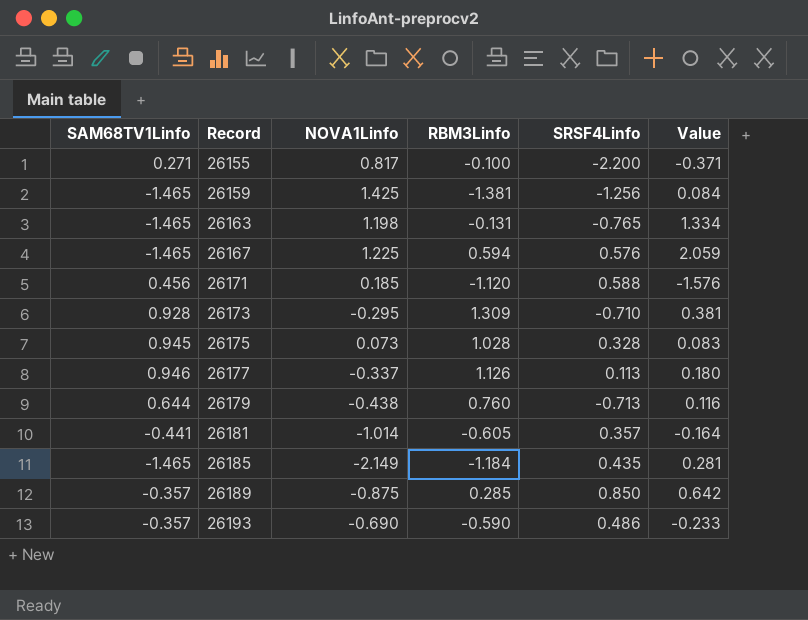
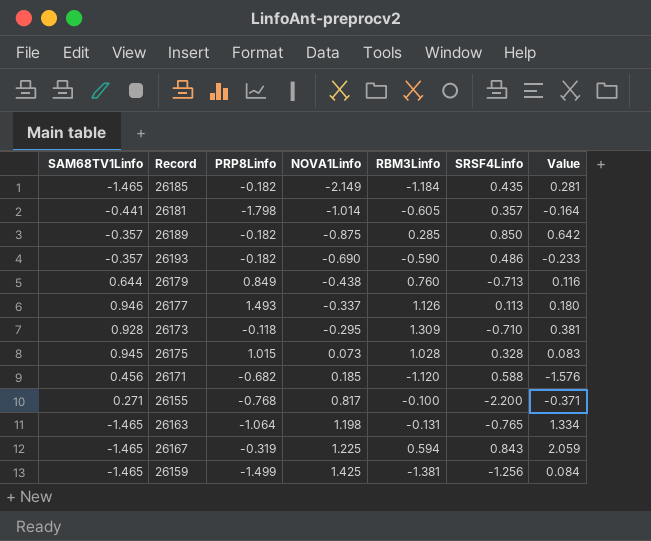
row order: Record ascending -> NOVA1Linfo ascending
column PRP8Linfo | position: none -> 3
26167 | SRSF4Linfo: 0.576 -> 0.843

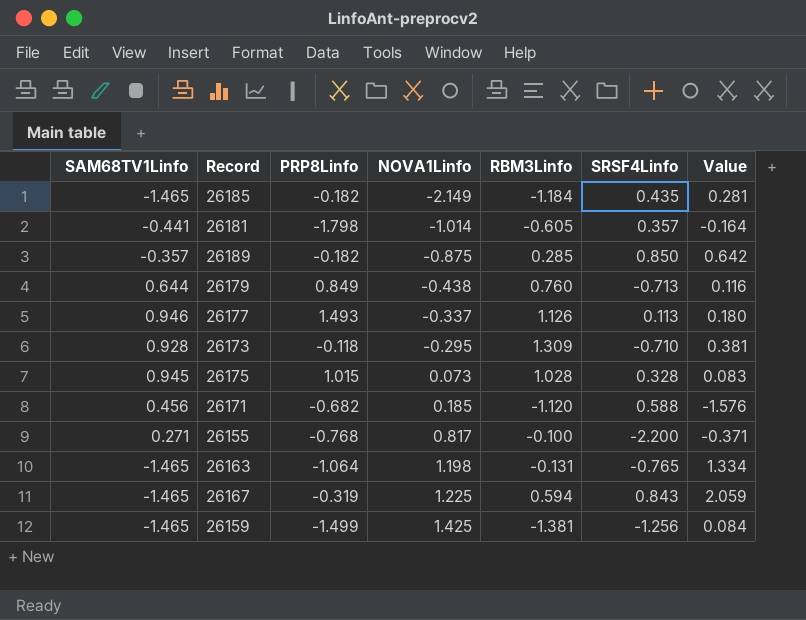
row 26193: -0.357 | -0.182 | -0.690 | -0.590 | 0.486 | -0.233 -> none

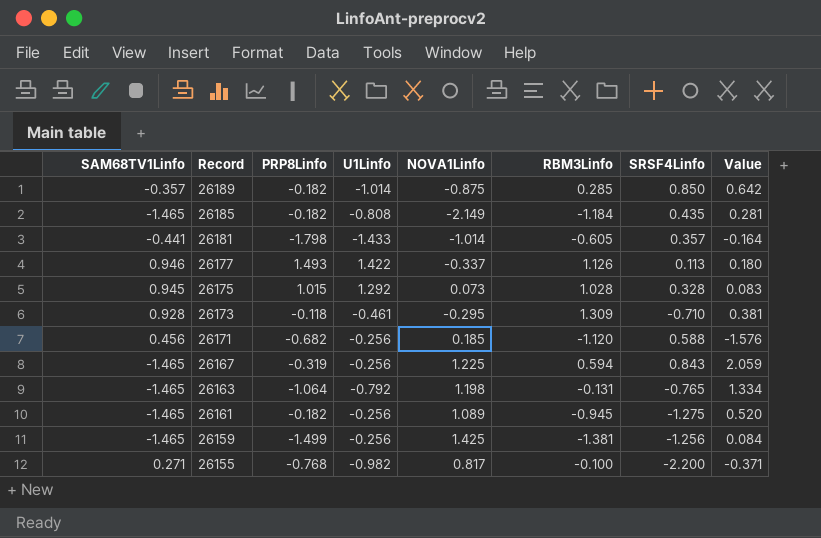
row order: NOVA1Linfo ascending -> Record descending
column U1Linfo | position: none -> 4
row 26179: 0.644 | 0.849 | -0.438 | 0.760 | -0.713 | 0.116 -> none
row 26161: none -> -1.465 | -0.182 | -0.256 | 1.089 | -0.945 | -1.275 | 0.520

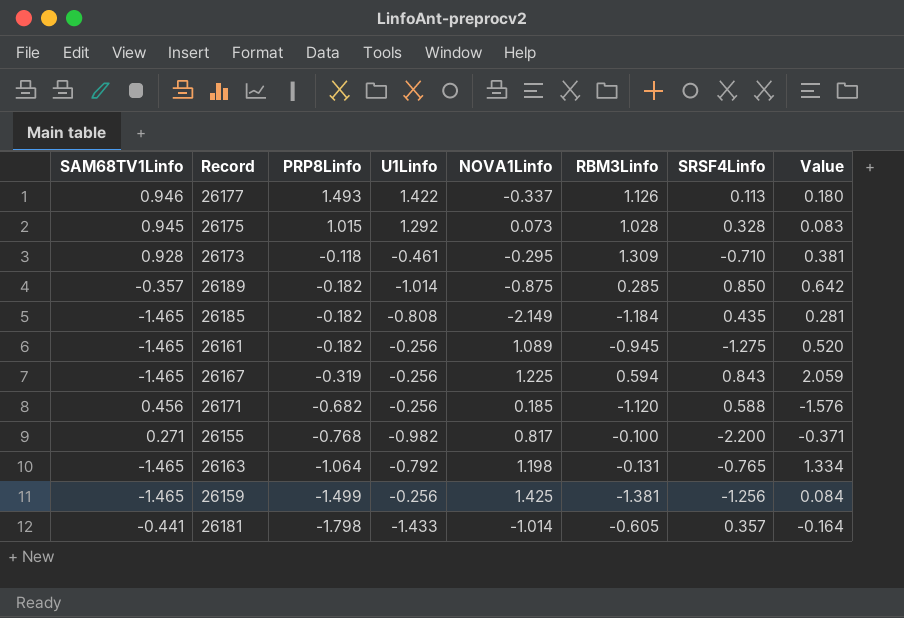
row order: Record descending -> PRP8Linfo descending

